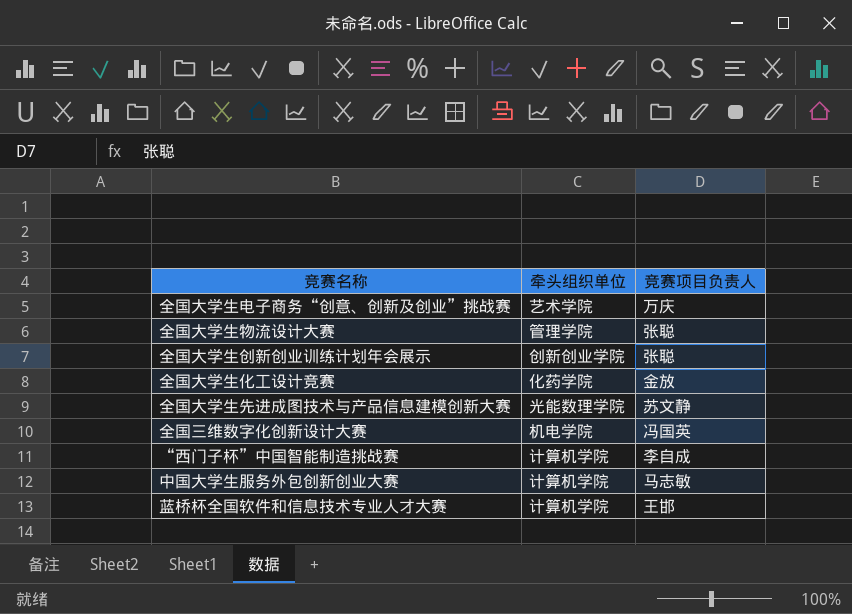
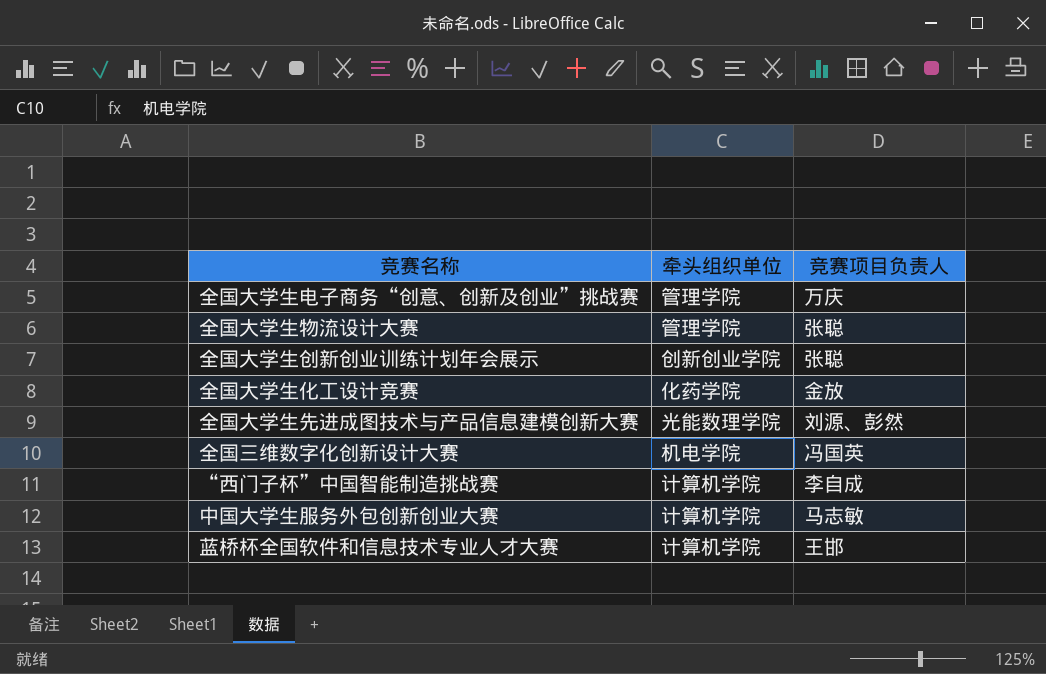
全国大学生电子商务“创意、创新及创业”挑战赛 | 牵头组织单位: 艺术学院 -> 管理学院
全国大学生先进成图技术与产品信息建模创新大赛 | 竞赛项目负责人: 苏文静 -> 刘源、彭然

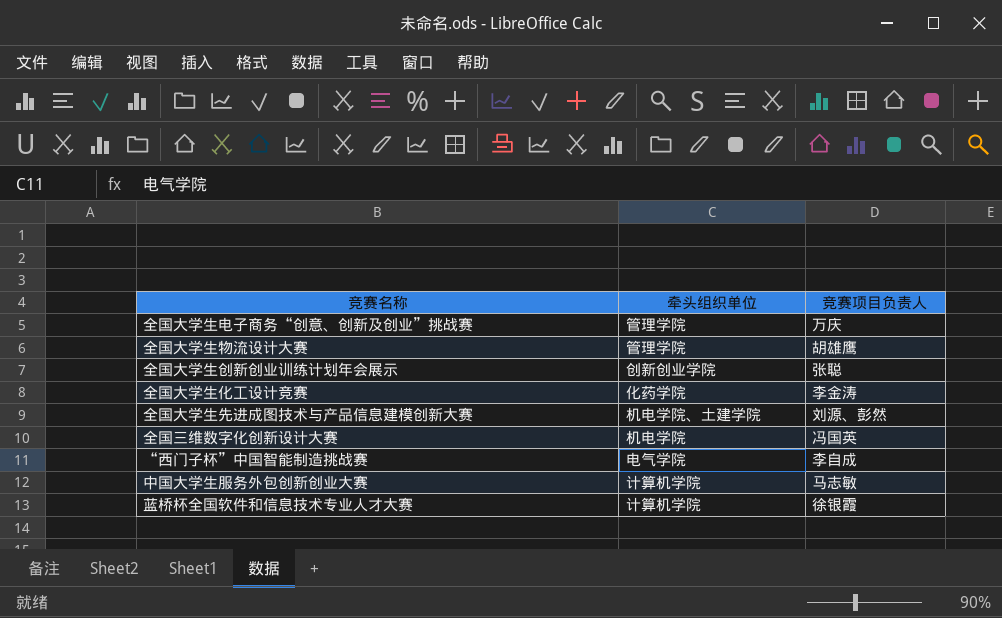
全国大学生物流设计大赛 | 竞赛项目负责人: 张聪 -> 胡雄鹰
全国大学生化工设计竞赛 | 竞赛项目负责人: 金放 -> 李金涛
全国大学生先进成图技术与产品信息建模创新大赛 | 牵头组织单位: 光能数理学院 -> 机电学院、土建学院
“西门子杯”中国智能制造挑战赛 | 牵头组织单位: 计算机学院 -> 电气学院
蓝桥杯全国软件和信息技术专业人才大赛 | 竞赛项目负责人: 王邯 -> 徐银霞

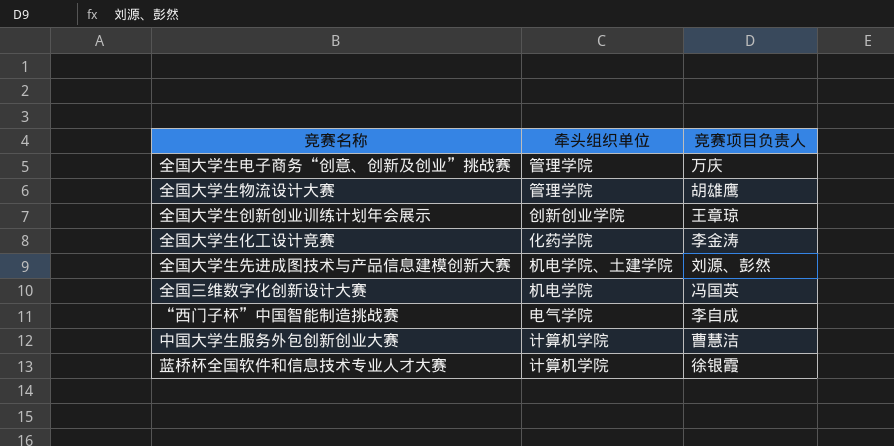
全国大学生创新创业训练计划年会展示 | 竞赛项目负责人: 张聪 -> 王章琼
中国大学生服务外包创新创业大赛 | 竞赛项目负责人: 马志敏 -> 曹慧洁

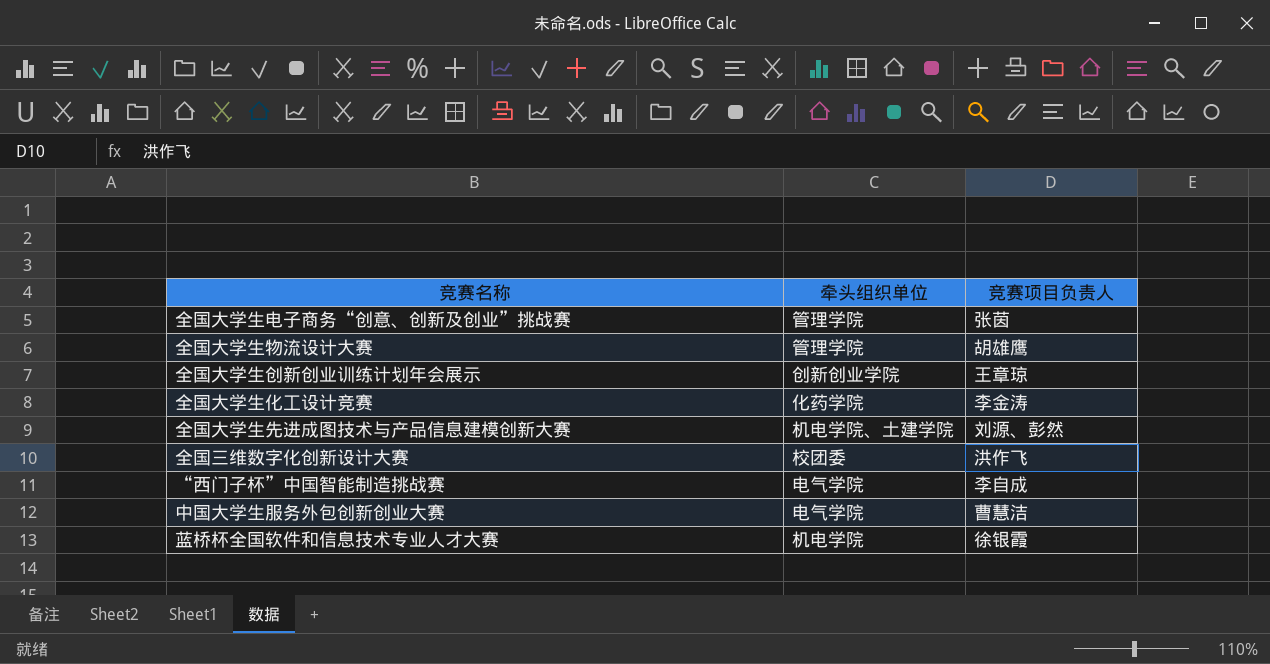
全国大学生电子商务“创意、创新及创业”挑战赛 | 竞赛项目负责人: 万庆 -> 张茵
全国三维数字化创新设计大赛 | 牵头组织单位: 机电学院 -> 校团委
全国三维数字化创新设计大赛 | 竞赛项目负责人: 冯国英 -> 洪作飞
中国大学生服务外包创新创业大赛 | 牵头组织单位: 计算机学院 -> 电气学院
蓝桥杯全国软件和信息技术专业人才大赛 | 牵头组织单位: 计算机学院 -> 机电学院

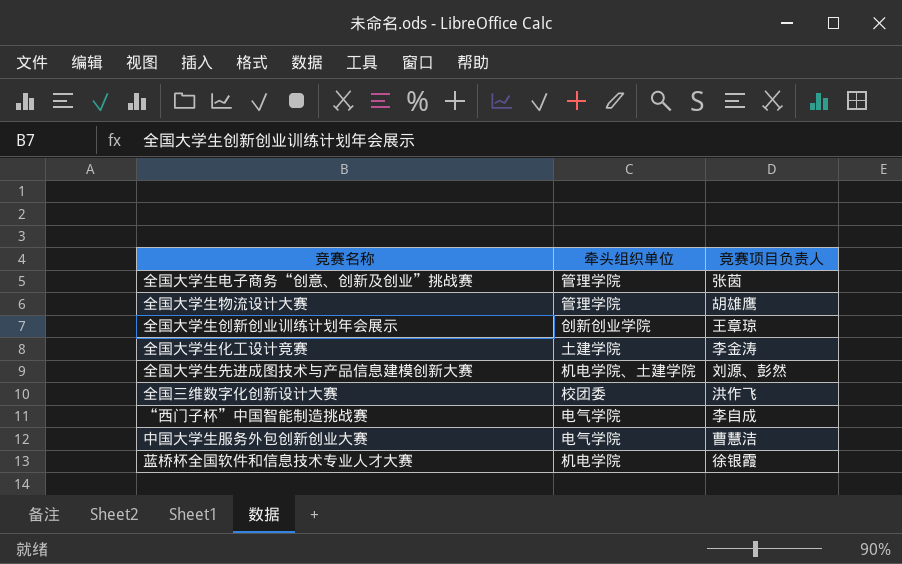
全国大学生化工设计竞赛 | 牵头组织单位: 化药学院 -> 土建学院

